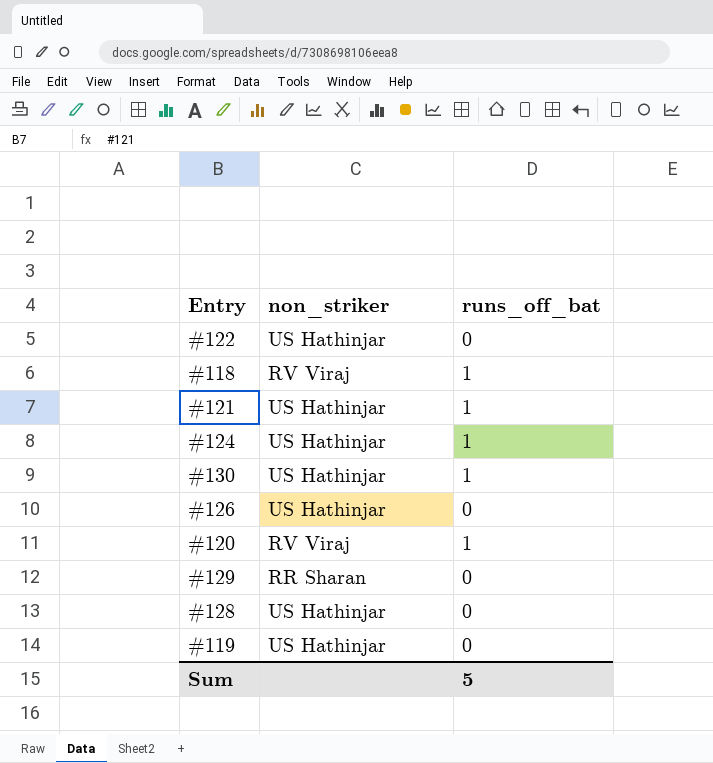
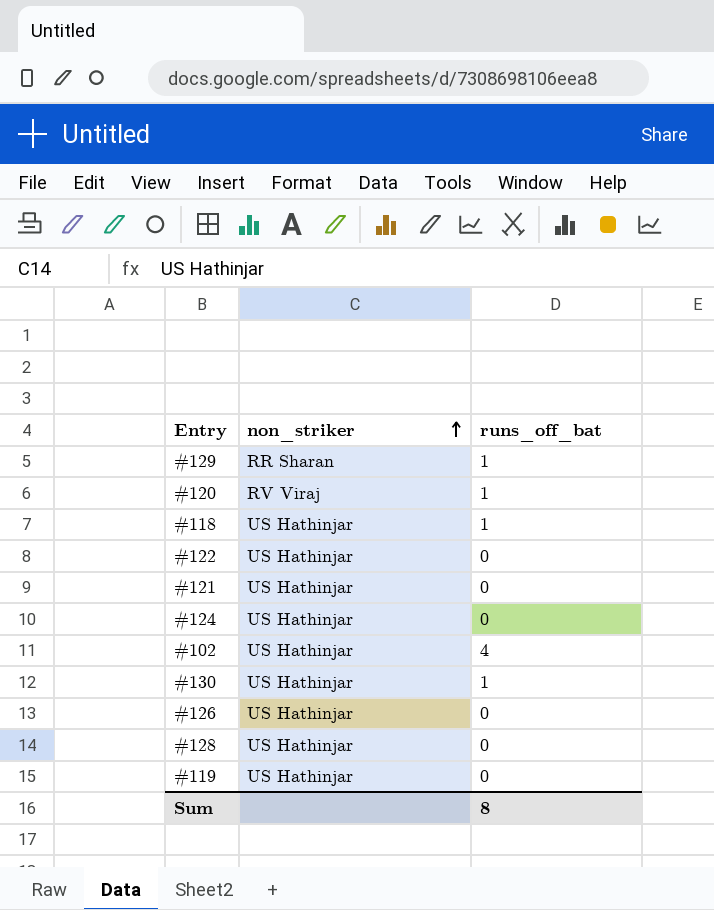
row order: none -> non_striker ascending
#129 | runs_off_bat: 0 -> 1
#118 | non_striker: RV Viraj -> US Hathinjar
#121 | runs_off_bat: 1 -> 0
#124 | runs_off_bat: 1 -> 0
row #102: none -> US Hathinjar | 4
Sum | runs_off_bat: 5 -> 8

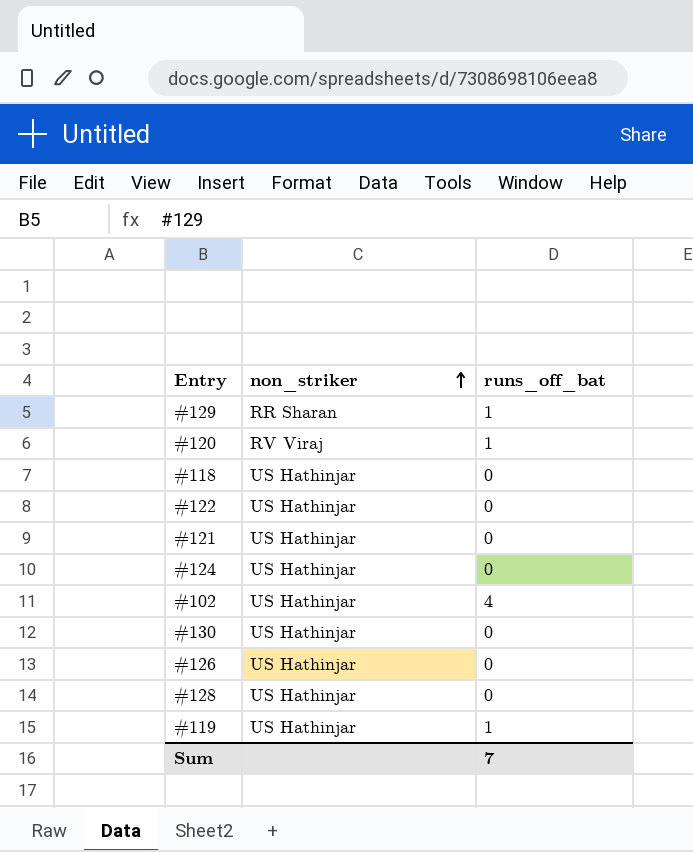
#118 | runs_off_bat: 1 -> 0
#130 | runs_off_bat: 1 -> 0
#119 | runs_off_bat: 0 -> 1
Sum | runs_off_bat: 8 -> 7

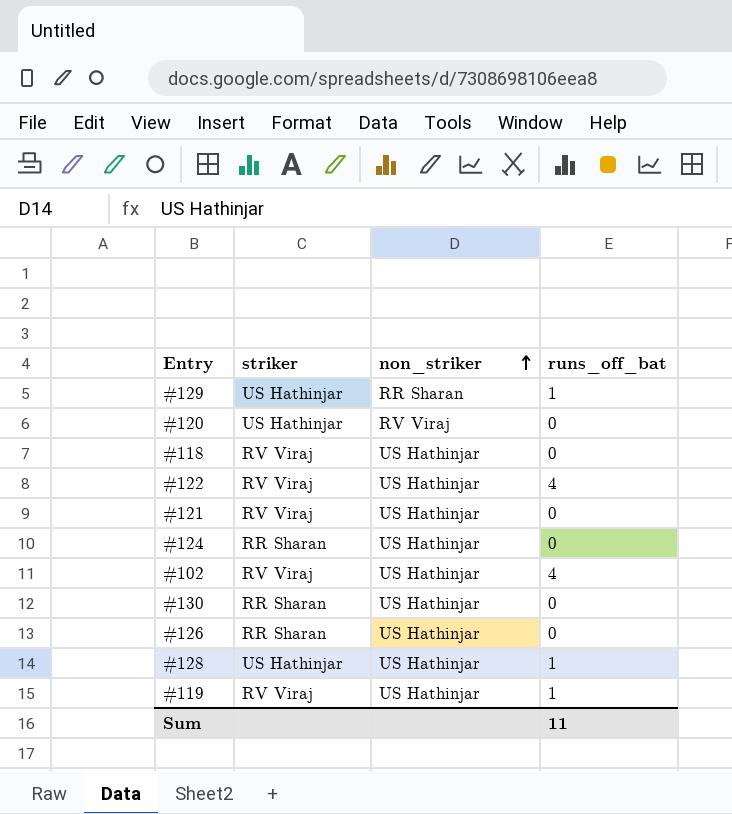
column striker | position: none -> 2
#120 | runs_off_bat: 1 -> 0
#122 | runs_off_bat: 0 -> 4
#128 | runs_off_bat: 0 -> 1
Sum | runs_off_bat: 7 -> 11

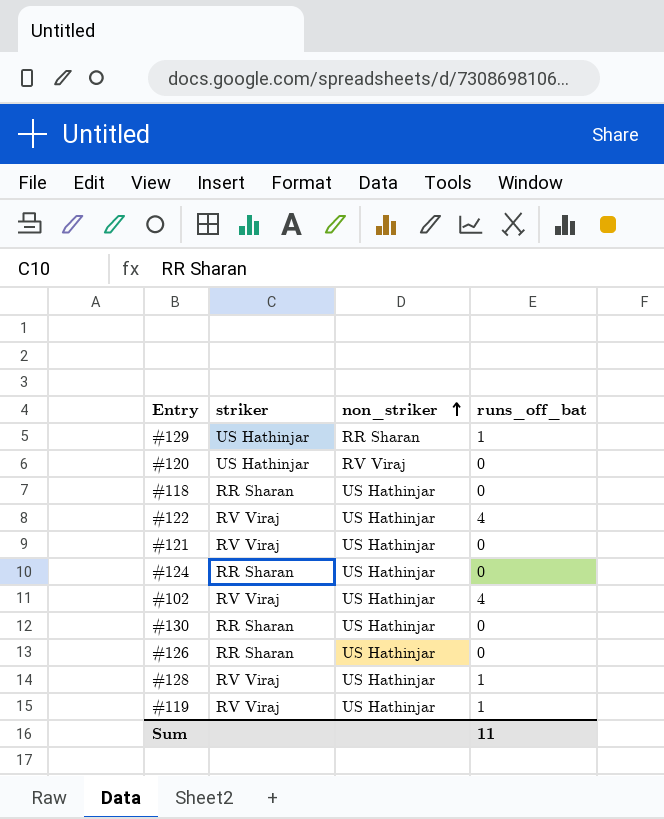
#118 | striker: RV Viraj -> RR Sharan
#128 | striker: US Hathinjar -> RV Viraj

